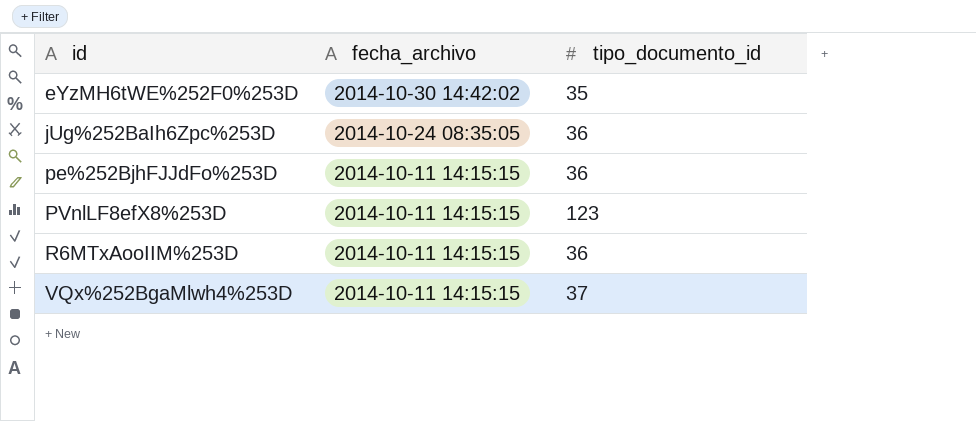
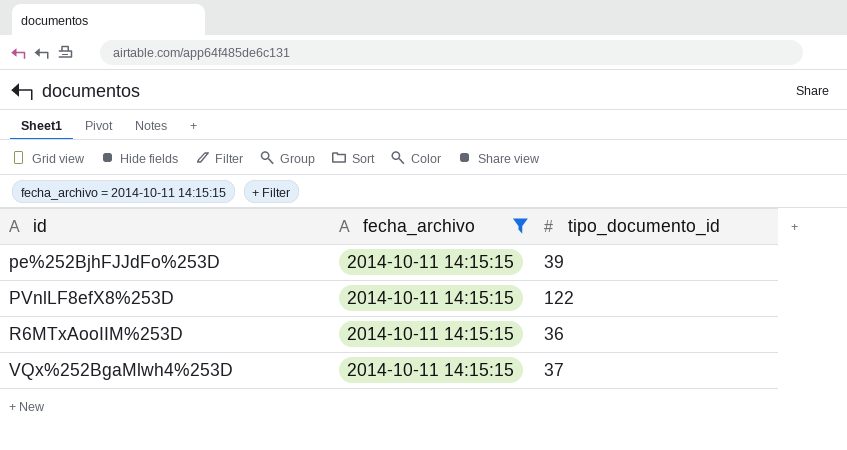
filter: none -> fecha_archivo = 2014-10-11 14:15:15
pe%252BjhFJJdFo%253D | tipo_documento_id: 36 -> 39
PVnlLF8efX8%253D | tipo_documento_id: 123 -> 122

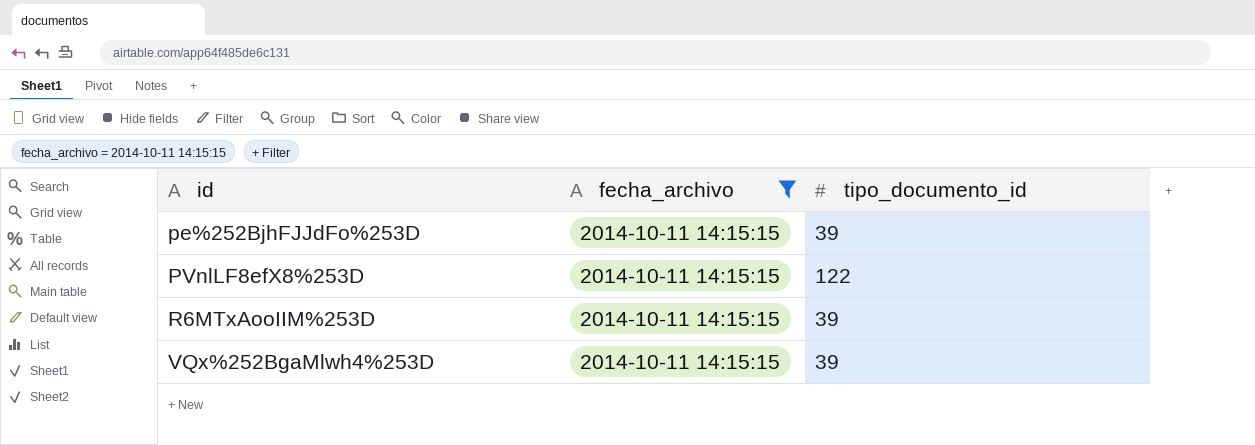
R6MTxAooIIM%253D | tipo_documento_id: 36 -> 39
VQx%252BgaMlwh4%253D | tipo_documento_id: 37 -> 39

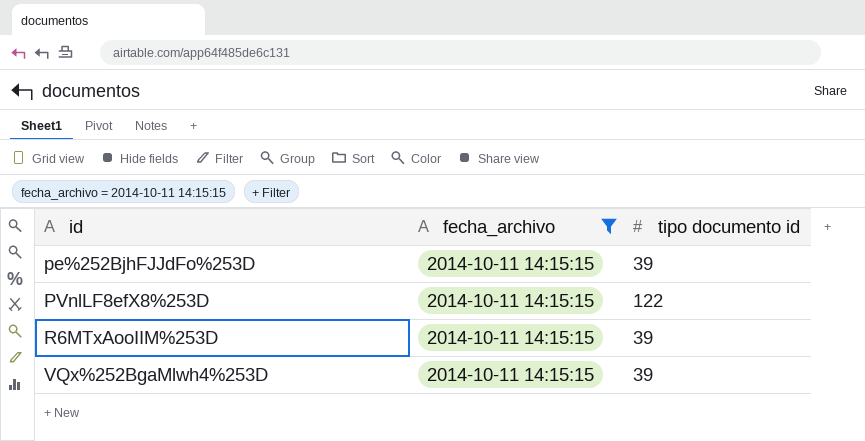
column name: tipo_documento_id -> tipo documento id

